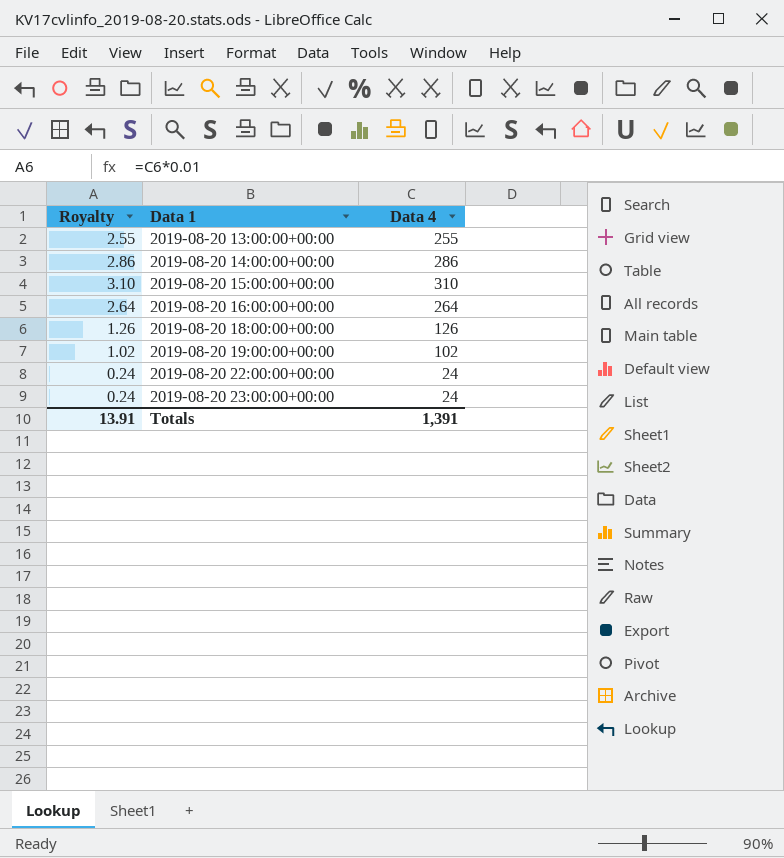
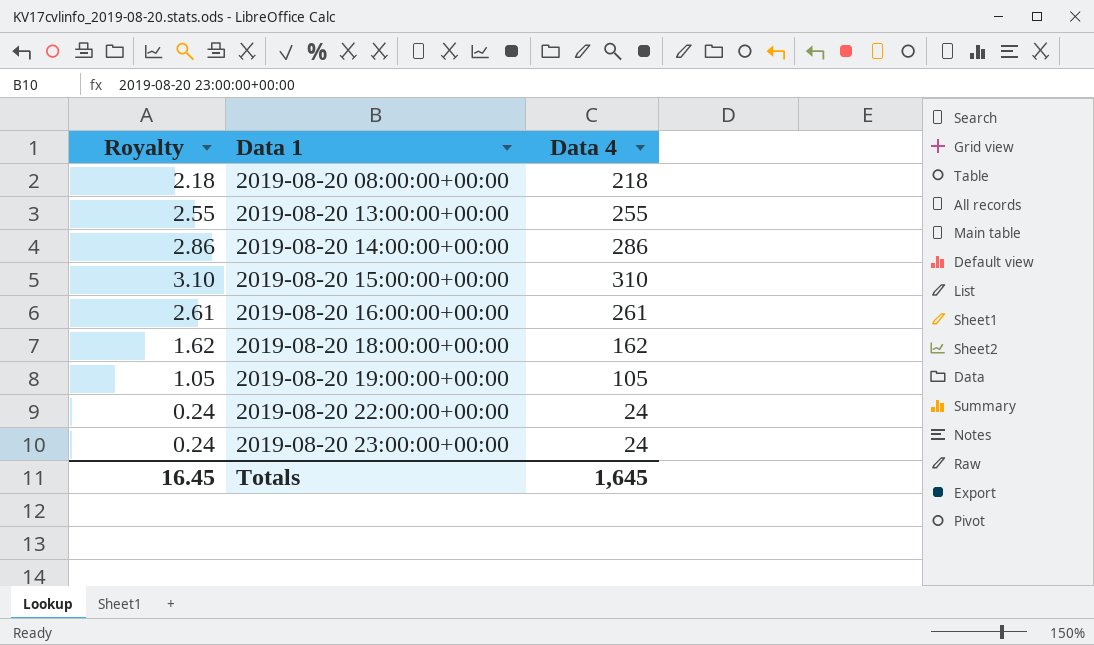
row 2019-08-20 08:00:00+00:00: none -> 2.18 | 218
2019-08-20 16:00:00+00:00 | Royalty: 2.64 -> 2.61
2019-08-20 16:00:00+00:00 | Data 4: 264 -> 261
2019-08-20 18:00:00+00:00 | Royalty: 1.26 -> 1.62
2019-08-20 18:00:00+00:00 | Data 4: 126 -> 162
2019-08-20 19:00:00+00:00 | Royalty: 1.02 -> 1.05
2019-08-20 19:00:00+00:00 | Data 4: 102 -> 105
Totals | Royalty: 13.91 -> 16.45
Totals | Data 4: 1,391 -> 1,645

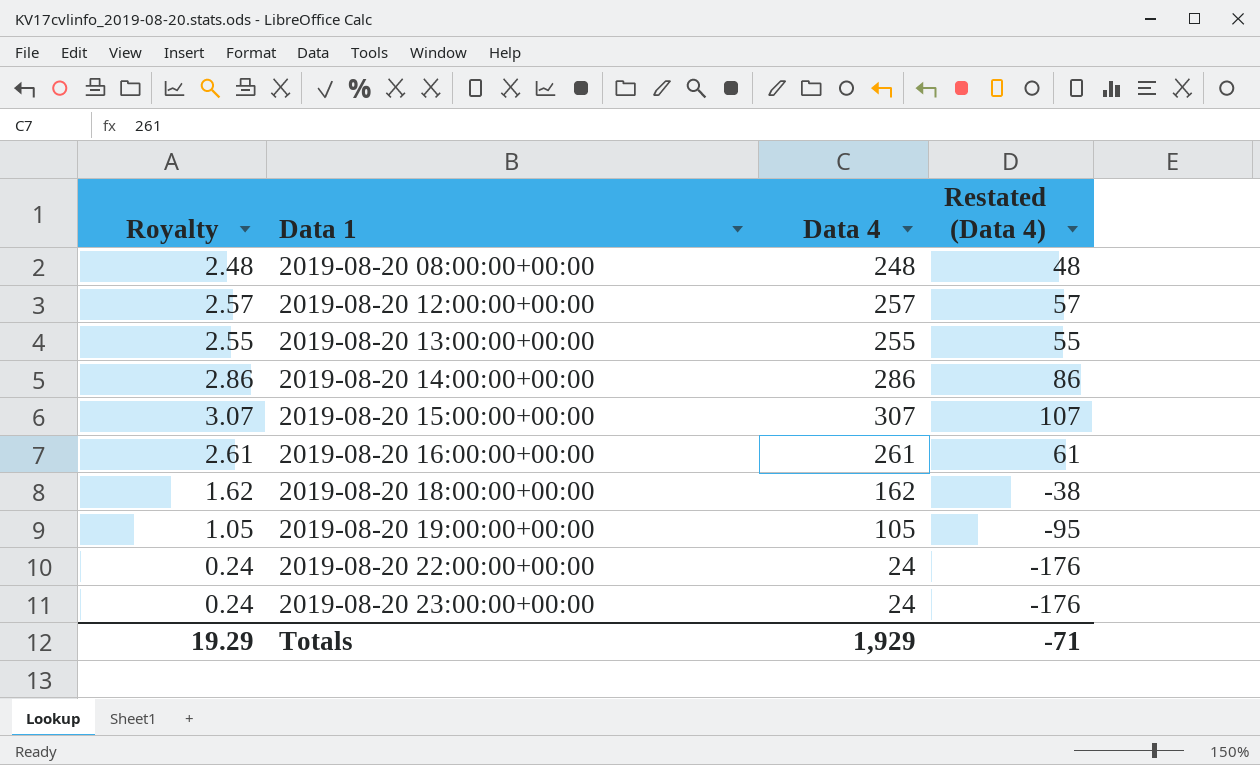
column Restated (Data 4) | formula: none -> [Data 4] - 200
2019-08-20 08:00:00+00:00 | Royalty: 2.18 -> 2.48
2019-08-20 08:00:00+00:00 | Data 4: 218 -> 248
row 2019-08-20 12:00:00+00:00: none -> 2.57 | 257 | 57
2019-08-20 15:00:00+00:00 | Royalty: 3.10 -> 3.07
2019-08-20 15:00:00+00:00 | Data 4: 310 -> 307
Totals | Royalty: 16.45 -> 19.29
Totals | Data 4: 1,645 -> 1,929

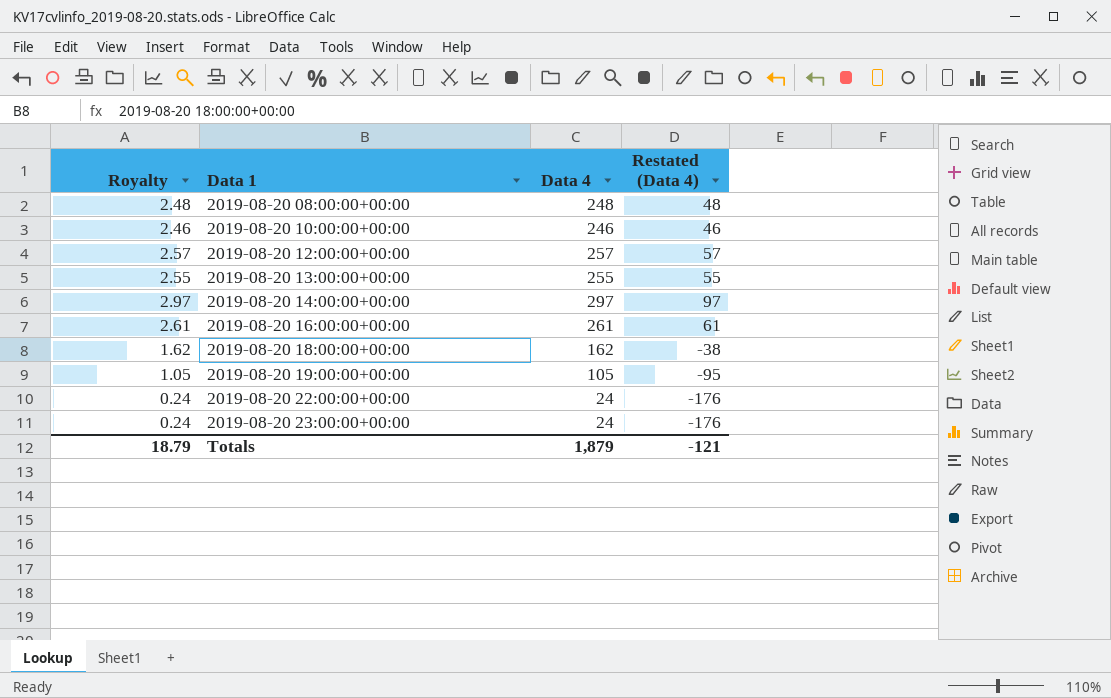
row 2019-08-20 15:00:00+00:00: 3.07 | 307 | 107 -> none
row 2019-08-20 10:00:00+00:00: none -> 2.46 | 246 | 46
2019-08-20 14:00:00+00:00 | Royalty: 2.86 -> 2.97
2019-08-20 14:00:00+00:00 | Data 4: 286 -> 297
2019-08-20 14:00:00+00:00 | Restated (Data 4): 86 -> 97
Totals | Royalty: 19.29 -> 18.79
Totals | Data 4: 1,929 -> 1,879
Totals | Restated (Data 4): -71 -> -121

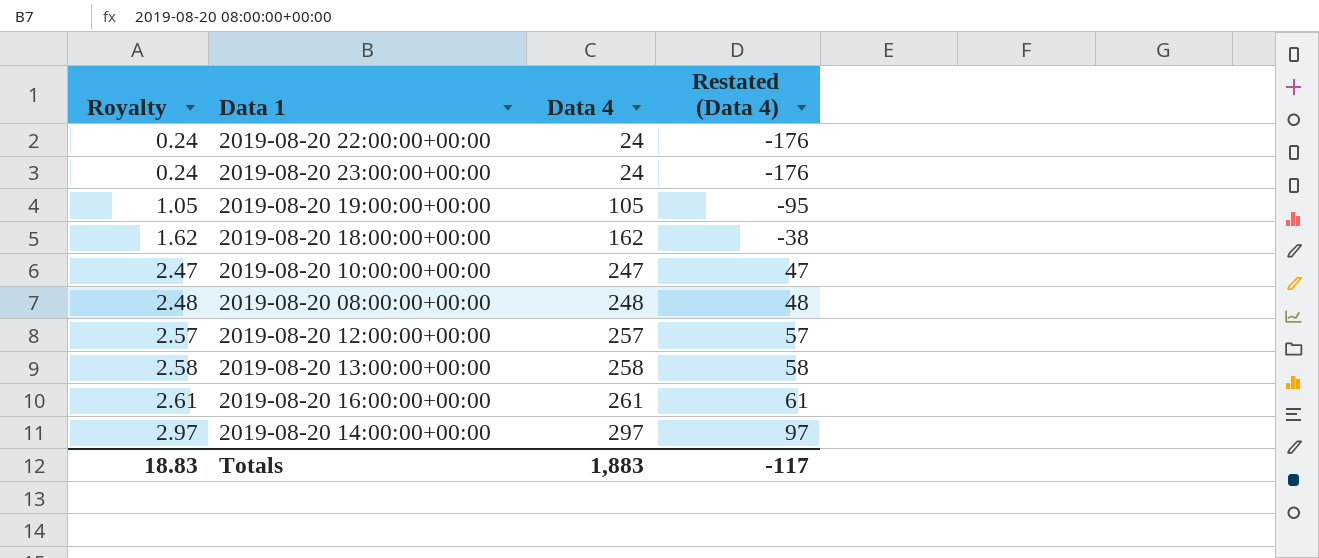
row order: Data 1 ascending -> Royalty ascending
2019-08-20 10:00:00+00:00 | Royalty: 2.46 -> 2.47
2019-08-20 10:00:00+00:00 | Data 4: 246 -> 247
2019-08-20 10:00:00+00:00 | Restated (Data 4): 46 -> 47
2019-08-20 13:00:00+00:00 | Royalty: 2.55 -> 2.58
2019-08-20 13:00:00+00:00 | Data 4: 255 -> 258
2019-08-20 13:00:00+00:00 | Restated (Data 4): 55 -> 58
Totals | Royalty: 18.79 -> 18.83
Totals | Data 4: 1,879 -> 1,883
Totals | Restated (Data 4): -121 -> -117

